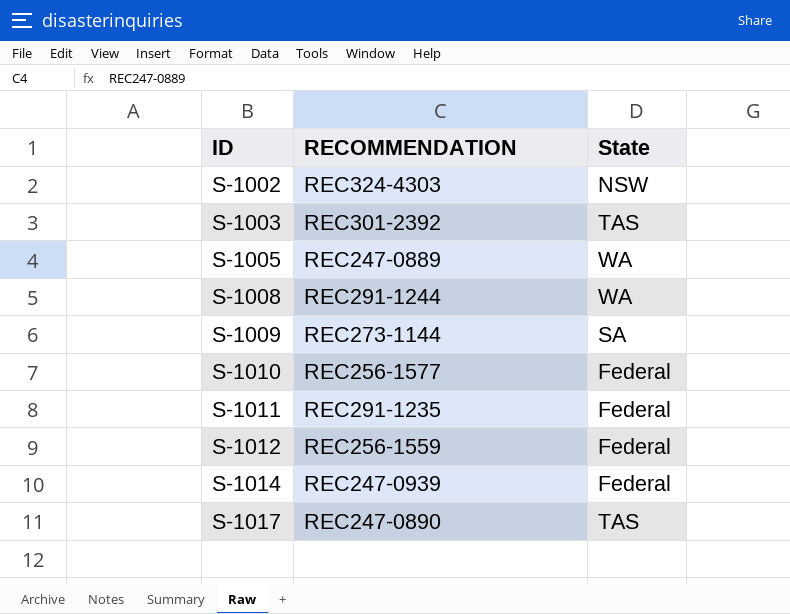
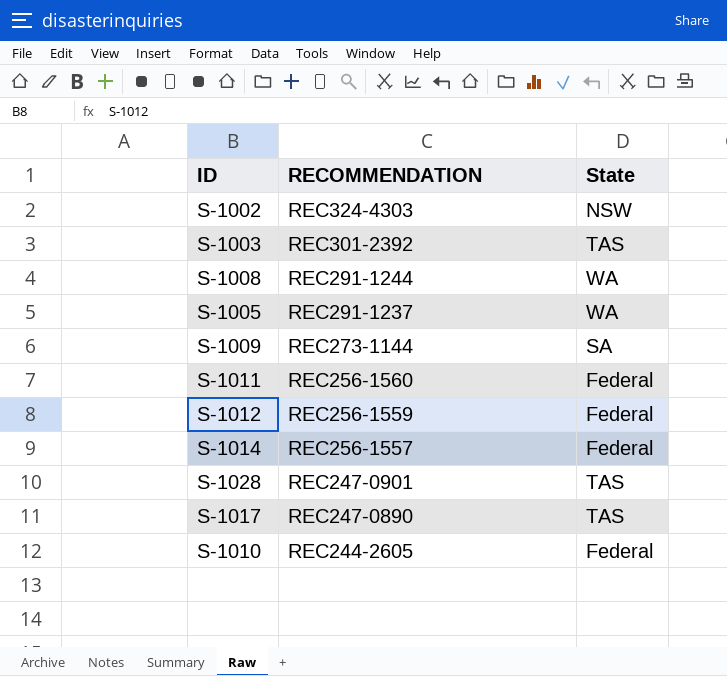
row order: ID ascending -> RECOMMENDATION descending
S-1005 | RECOMMENDATION: REC247-0889 -> REC291-1237
S-1011 | RECOMMENDATION: REC291-1235 -> REC256-1560
S-1014 | RECOMMENDATION: REC247-0939 -> REC256-1557
row S-1028: none -> REC247-0901 | TAS
S-1010 | RECOMMENDATION: REC256-1577 -> REC244-2605

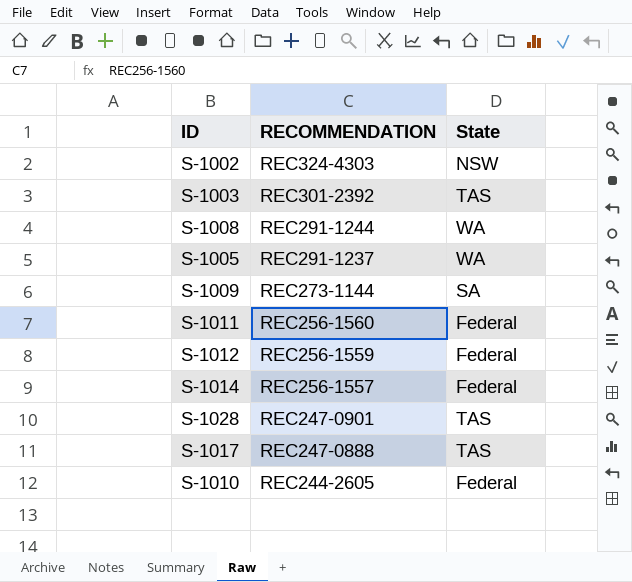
S-1017 | RECOMMENDATION: REC247-0890 -> REC247-0888

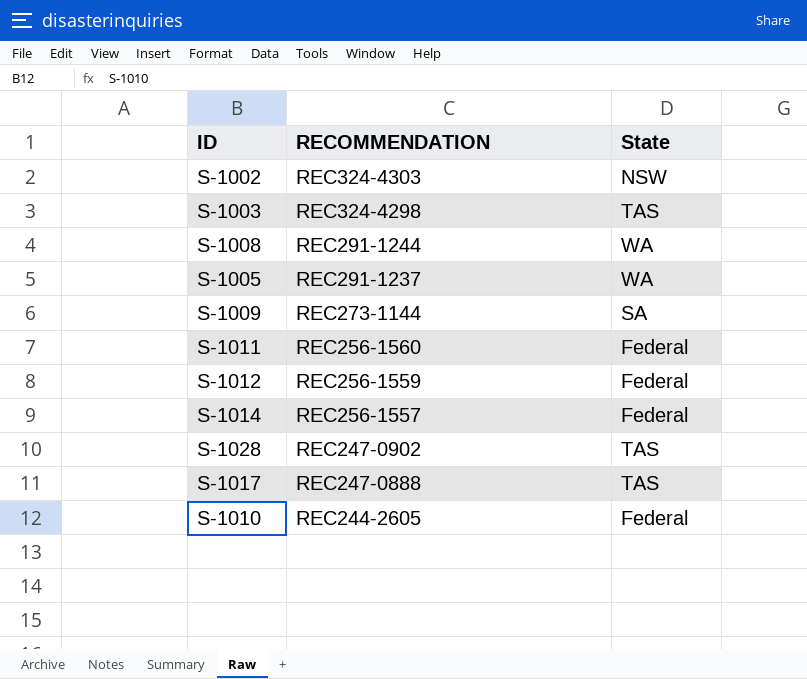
S-1003 | RECOMMENDATION: REC301-2392 -> REC324-4298
S-1028 | RECOMMENDATION: REC247-0901 -> REC247-0902

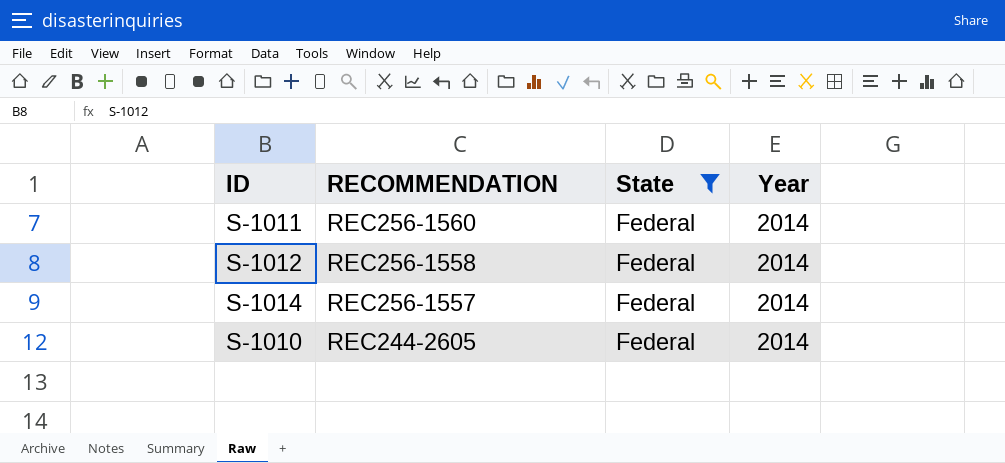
filter: none -> State = Federal
column Year | position: none -> 4
S-1012 | RECOMMENDATION: REC256-1559 -> REC256-1558

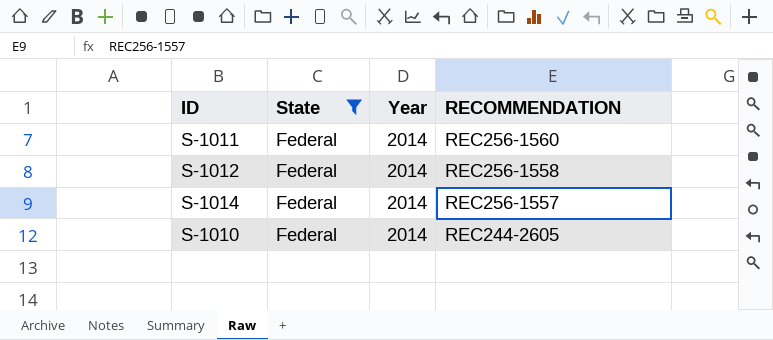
column RECOMMENDATION | position: 2 -> 4

